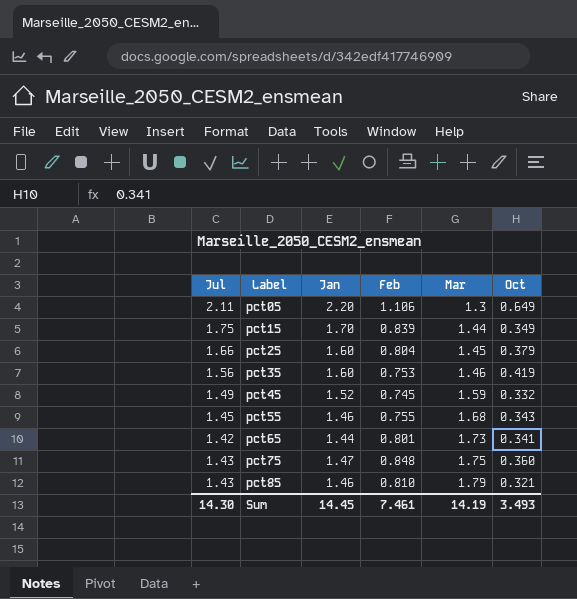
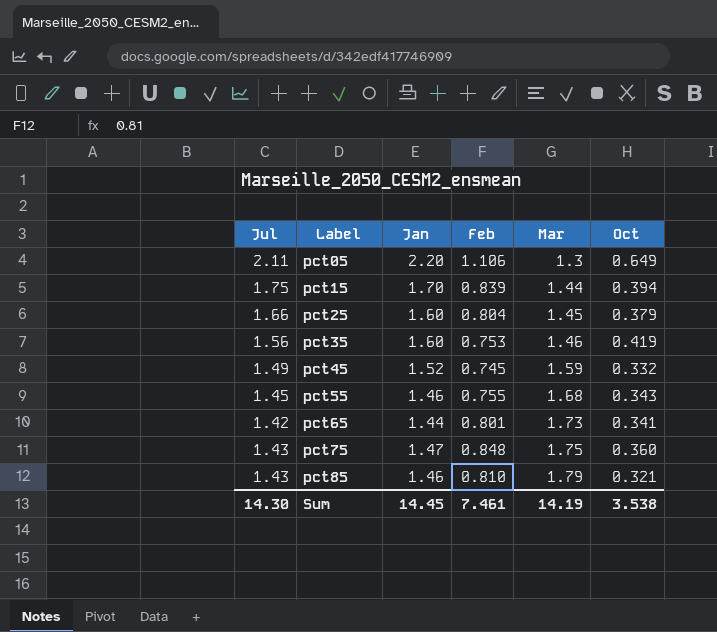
pct15 | Oct: 0.349 -> 0.394
Sum | Oct: 3.493 -> 3.538

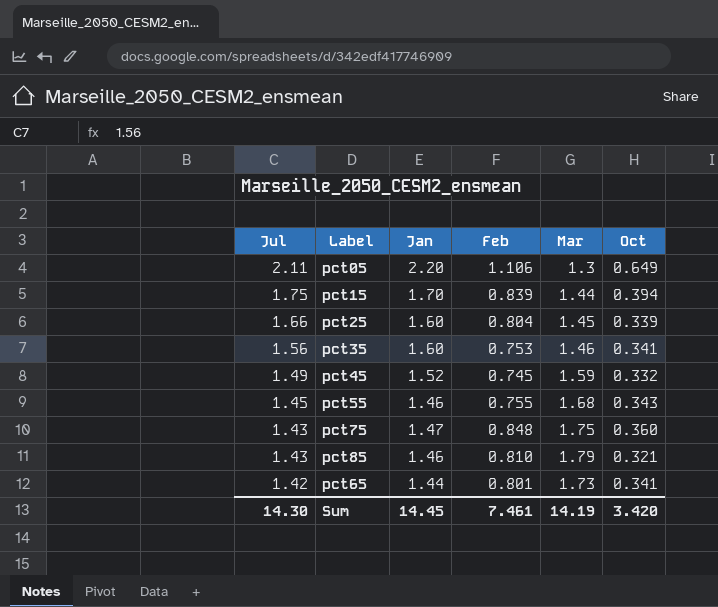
row order: Label ascending -> Jul descending
pct25 | Oct: 0.379 -> 0.339
pct35 | Oct: 0.419 -> 0.341
Sum | Oct: 3.538 -> 3.420

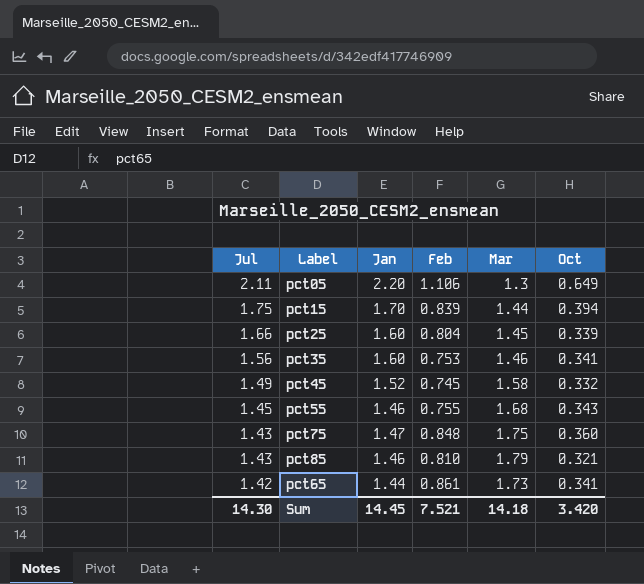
pct45 | Mar: 1.59 -> 1.58
pct65 | Feb: 0.801 -> 0.861
Sum | Feb: 7.461 -> 7.521
Sum | Mar: 14.19 -> 14.18

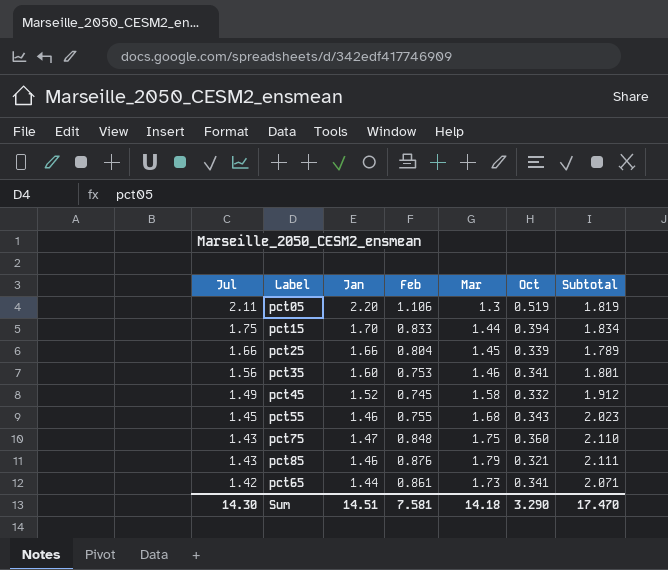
column Subtotal | formula: none -> [Mar] + [Oct]
pct05 | Oct: 0.649 -> 0.519
pct15 | Feb: 0.839 -> 0.833
pct25 | Jan: 1.60 -> 1.66
pct85 | Feb: 0.810 -> 0.876
Sum | Jan: 14.45 -> 14.51
Sum | Feb: 7.521 -> 7.581
Sum | Oct: 3.420 -> 3.290

